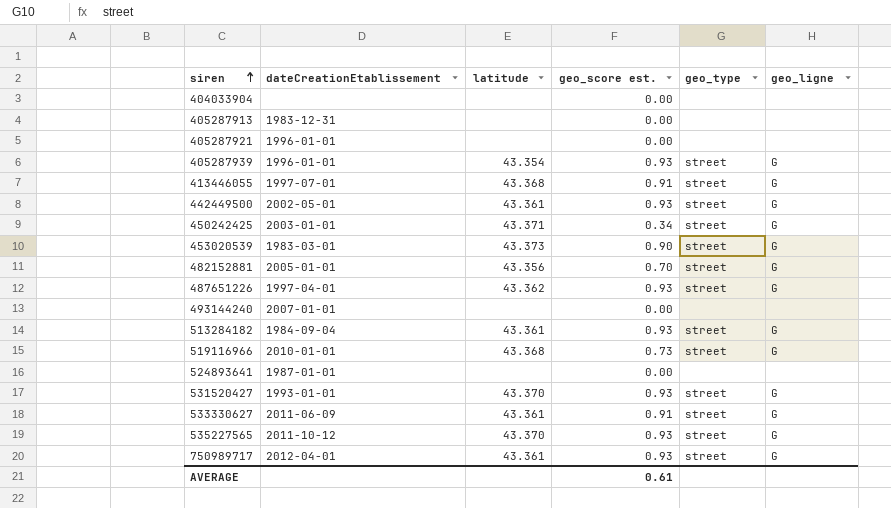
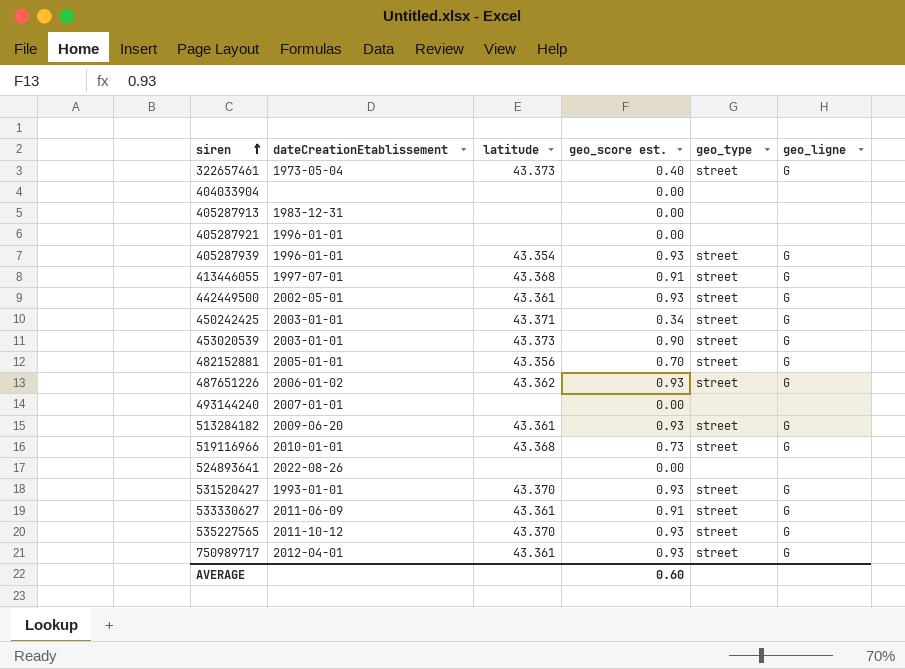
row 322657461: none -> 1973-05-04 | 43.373 | 0.40 | street | G
453020539 | dateCreationEtablissement: 1983-03-01 -> 2003-01-01
487651226 | dateCreationEtablissement: 1997-04-01 -> 2006-01-02
513284182 | dateCreationEtablissement: 1984-09-04 -> 2009-06-20
524893641 | dateCreationEtablissement: 1987-01-01 -> 2022-08-26
AVERAGE | geo_score est.: 0.61 -> 0.60

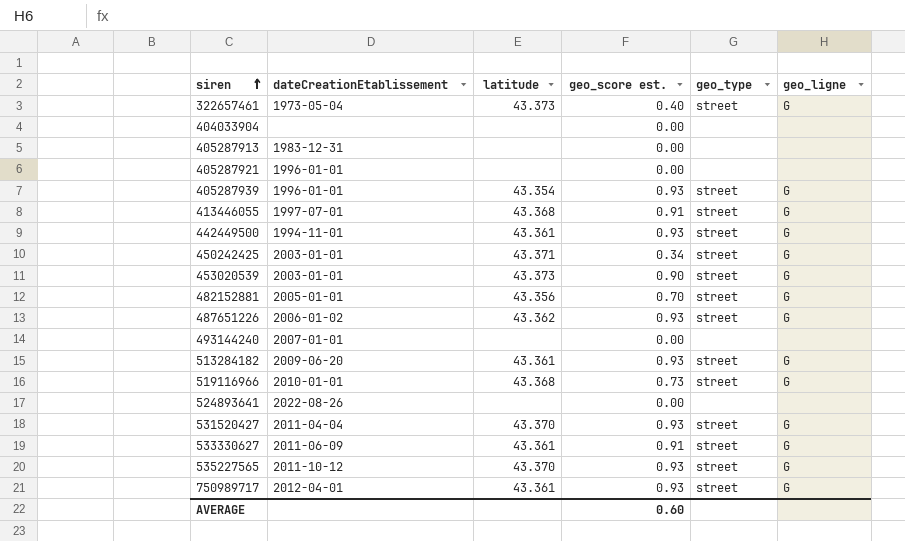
442449500 | dateCreationEtablissement: 2002-05-01 -> 1994-11-01
531520427 | dateCreationEtablissement: 1993-01-01 -> 2011-04-04

